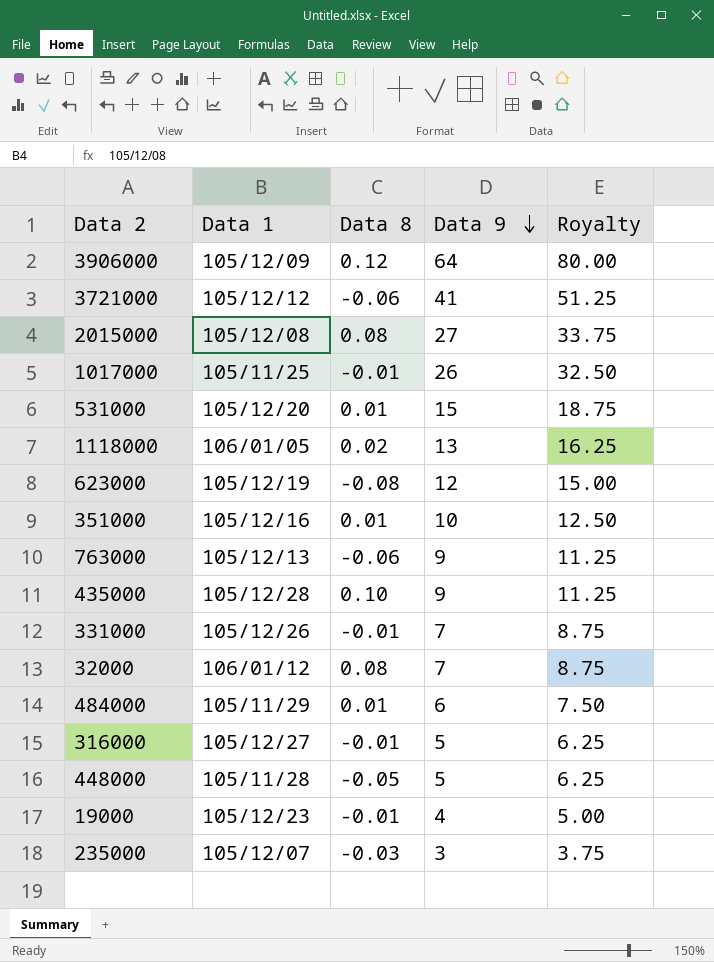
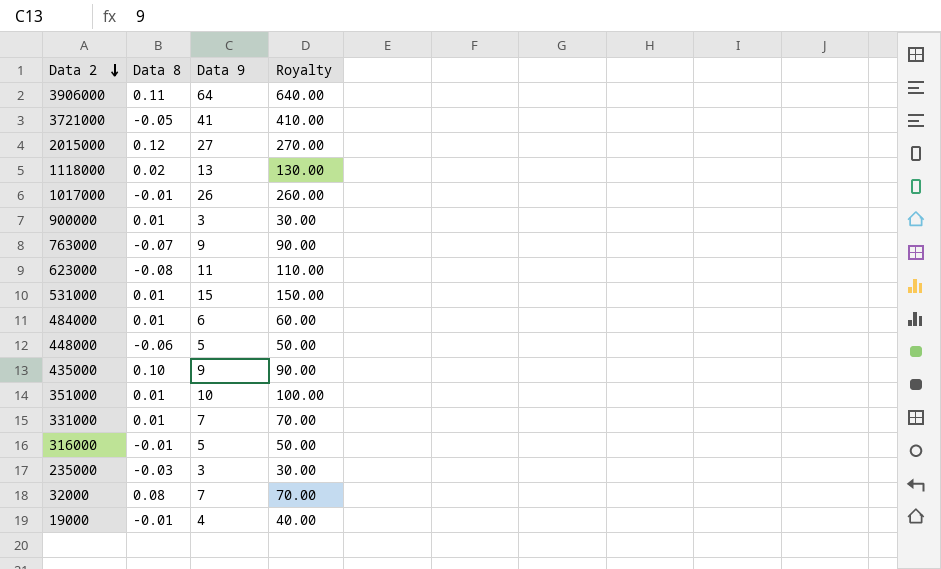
row order: Data 9 descending -> Data 2 descending
column Data 1 | position: 2 -> none
column Royalty | formula: [Data 9] * 1.25 -> [Data 9] * 10
3906000 | Data 8: 0.12 -> 0.11
3721000 | Data 8: -0.06 -> -0.05
2015000 | Data 8: 0.08 -> 0.12
row 900000: none -> 0.01 | 3 | 30.00
763000 | Data 8: -0.06 -> -0.07
623000 | Data 9: 12 -> 11
448000 | Data 8: -0.05 -> -0.06
331000 | Data 8: -0.01 -> 0.01

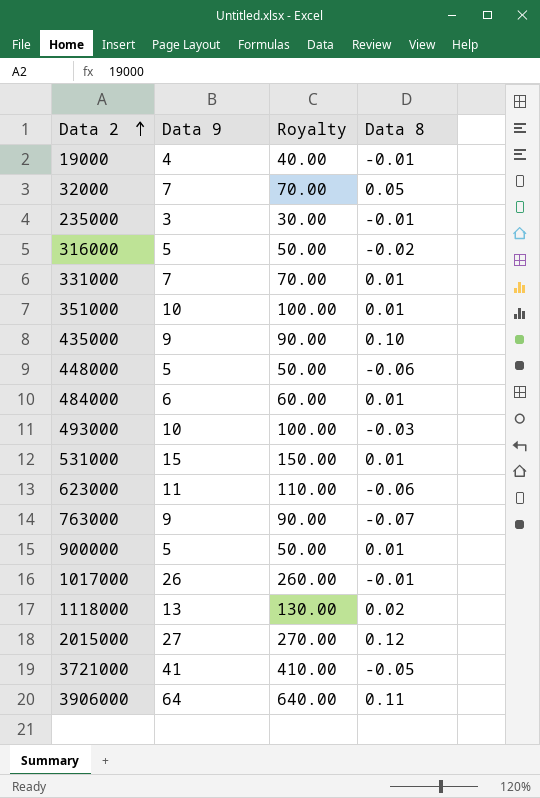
row order: Data 2 descending -> Data 2 ascending
column Data 8 | position: 2 -> 4
32000 | Data 8: 0.08 -> 0.05
235000 | Data 8: -0.03 -> -0.01
316000 | Data 8: -0.01 -> -0.02
row 493000: none -> 10 | 100.00 | -0.03
623000 | Data 8: -0.08 -> -0.06
900000 | Data 9: 3 -> 5
900000 | Royalty: 30.00 -> 50.00

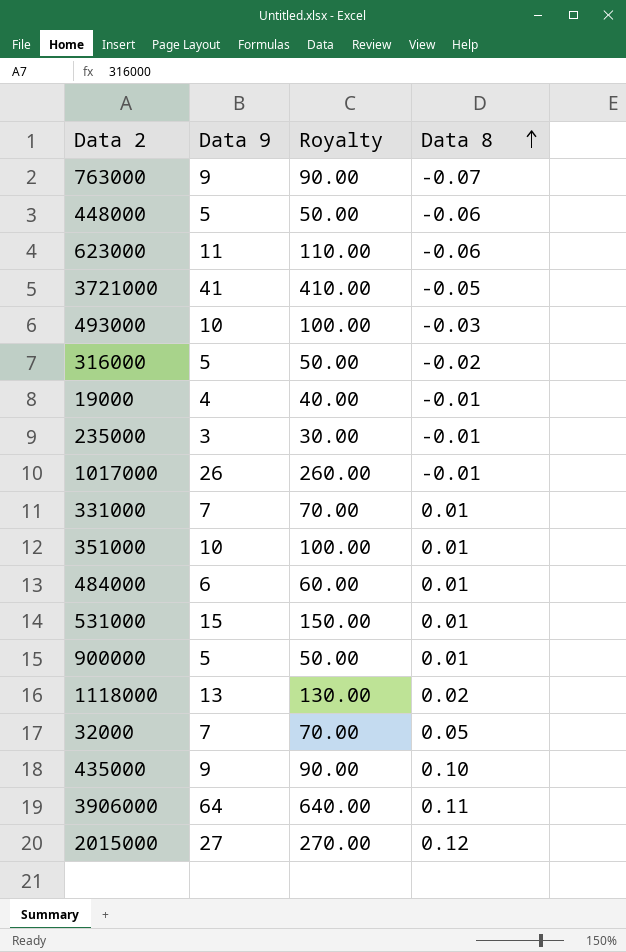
row order: Data 2 ascending -> Data 8 ascending

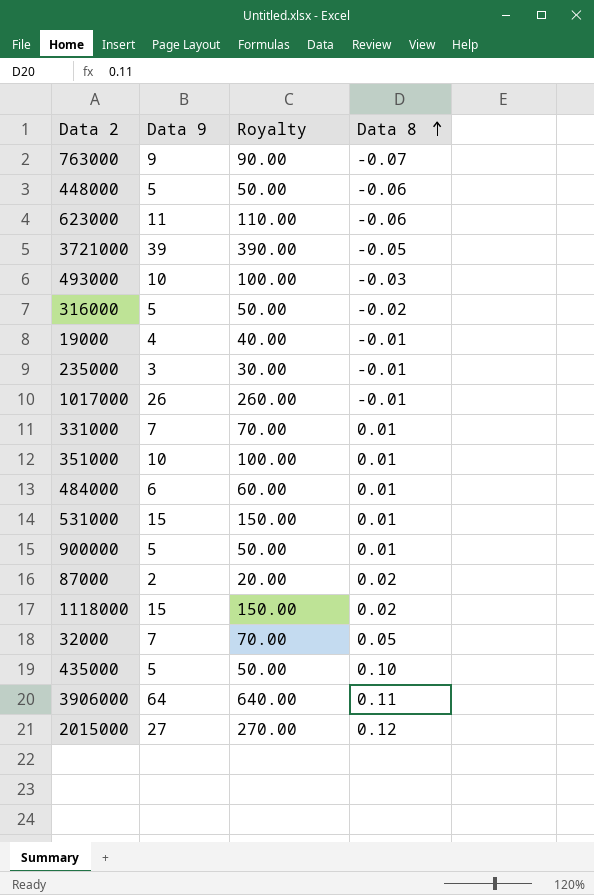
3721000 | Data 9: 41 -> 39
3721000 | Royalty: 410.00 -> 390.00
row 87000: none -> 2 | 20.00 | 0.02
1118000 | Data 9: 13 -> 15
1118000 | Royalty: 130.00 -> 150.00
435000 | Data 9: 9 -> 5
435000 | Royalty: 90.00 -> 50.00

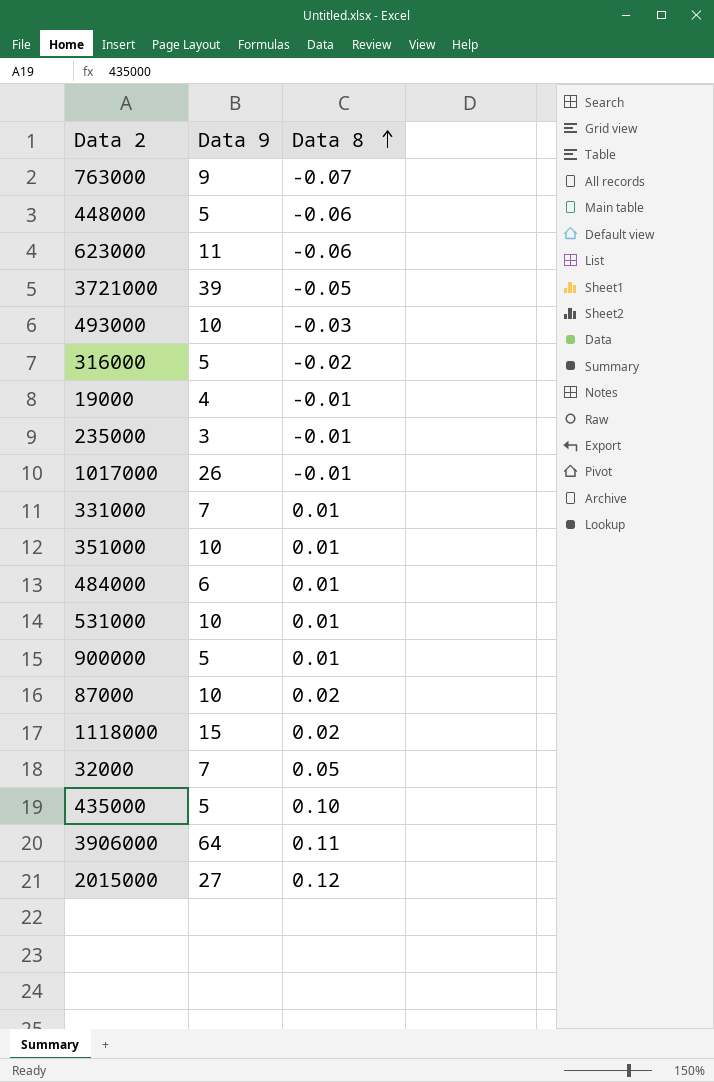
column Royalty | formula: [Data 9] * 10 -> none
531000 | Data 9: 15 -> 10
87000 | Data 9: 2 -> 10

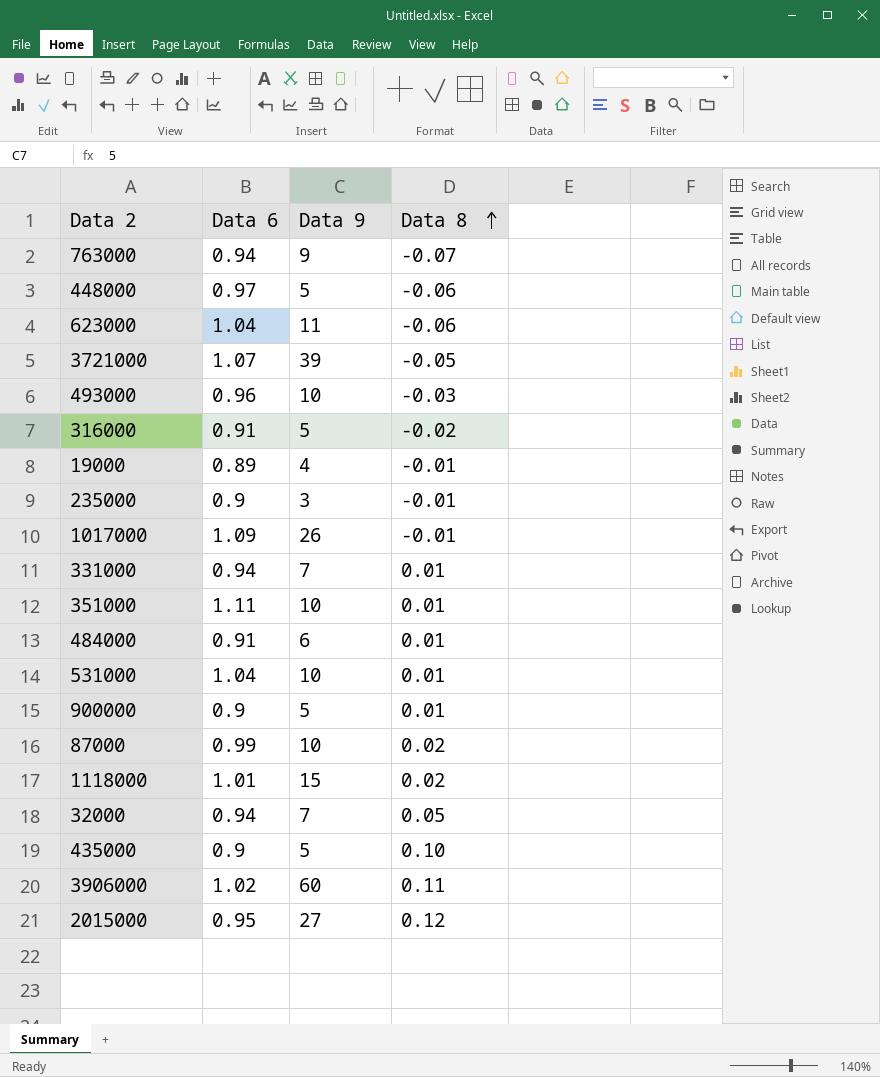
column Data 6 | position: none -> 2
3906000 | Data 9: 64 -> 60

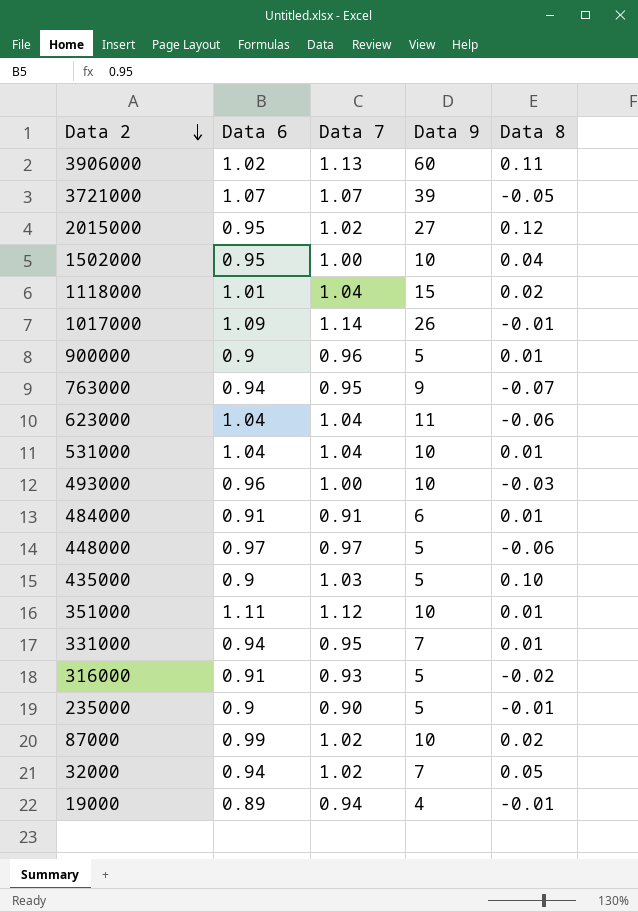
row order: Data 8 ascending -> Data 2 descending
column Data 7 | position: none -> 3
row 1502000: none -> 0.95 | 1.00 | 10 | 0.04
235000 | Data 9: 3 -> 5

